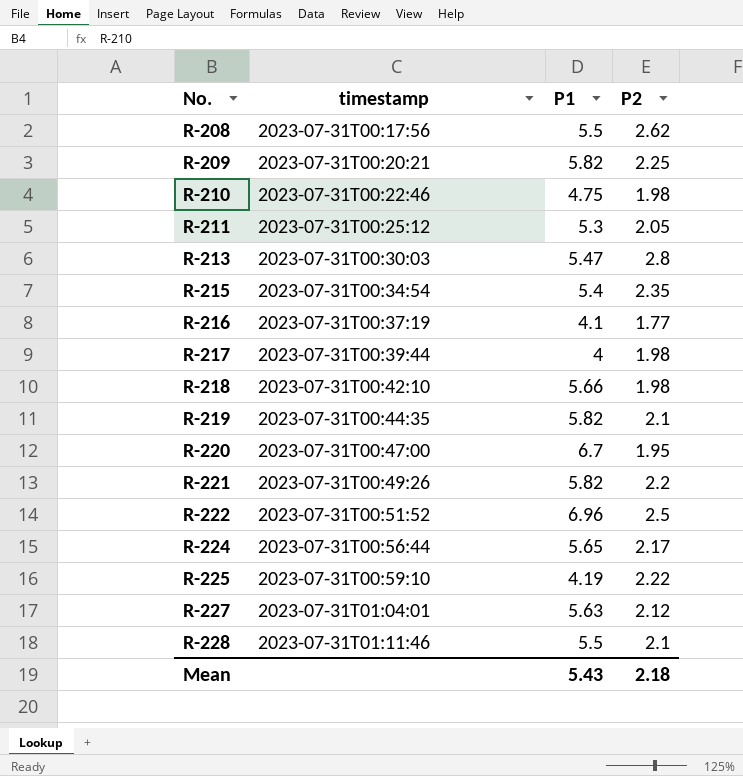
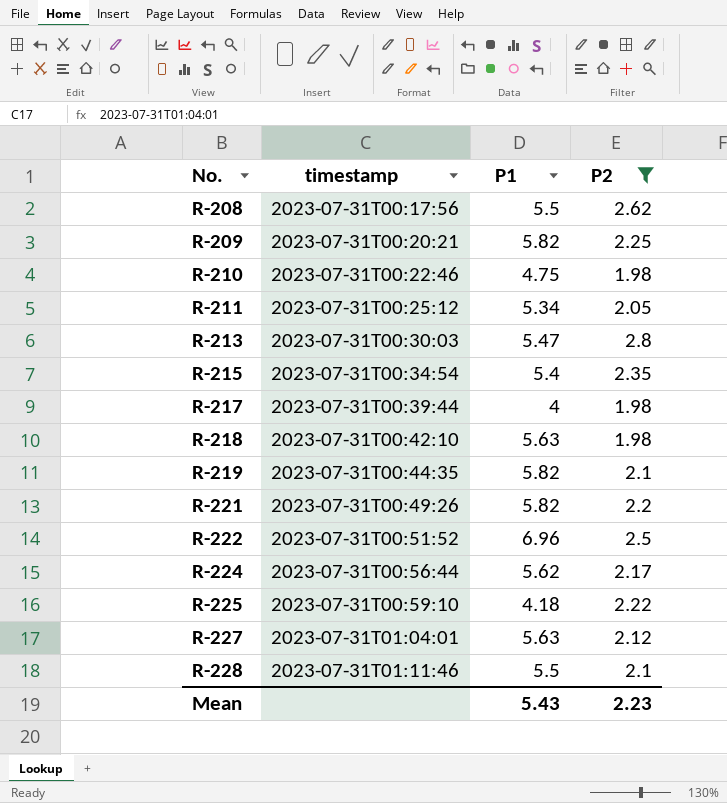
filter: none -> P2 >= 1.98
R-211 | P1: 5.3 -> 5.34
R-218 | P1: 5.66 -> 5.63
R-224 | P1: 5.65 -> 5.62
R-225 | P1: 4.19 -> 4.18
Mean | P2: 2.18 -> 2.23

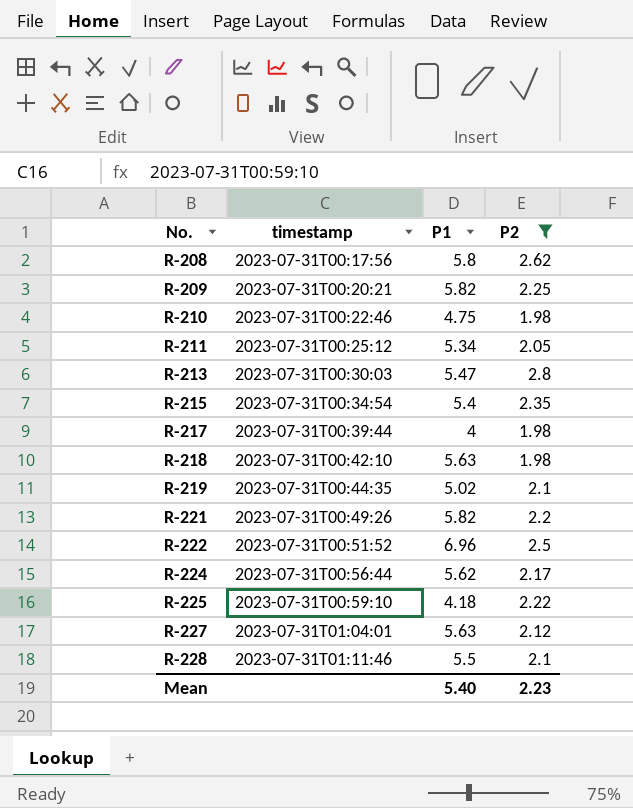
R-208 | P1: 5.5 -> 5.8
R-219 | P1: 5.82 -> 5.02
Mean | P1: 5.43 -> 5.40

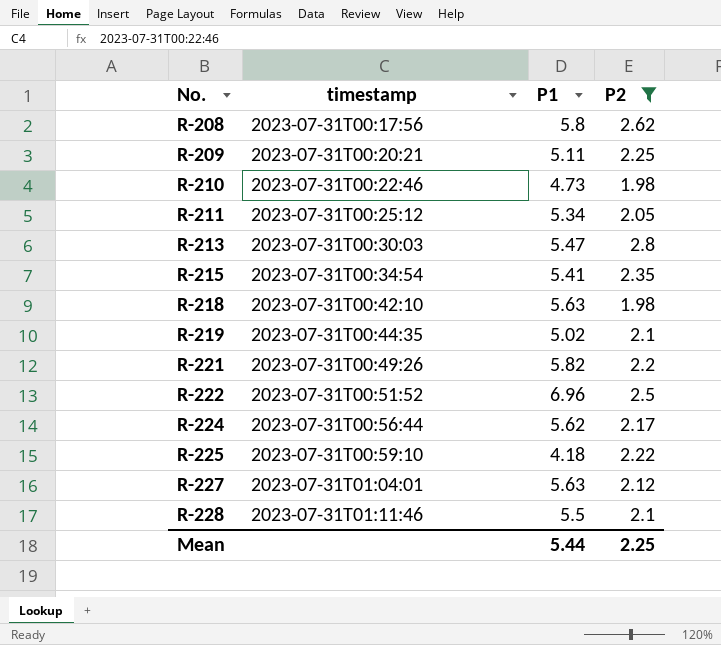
row R-217: 2023-07-31T00:39:44 | 4 | 1.98 -> none
R-209 | P1: 5.82 -> 5.11
R-210 | P1: 4.75 -> 4.73
R-215 | P1: 5.4 -> 5.41
Mean | P1: 5.40 -> 5.44
Mean | P2: 2.23 -> 2.25

